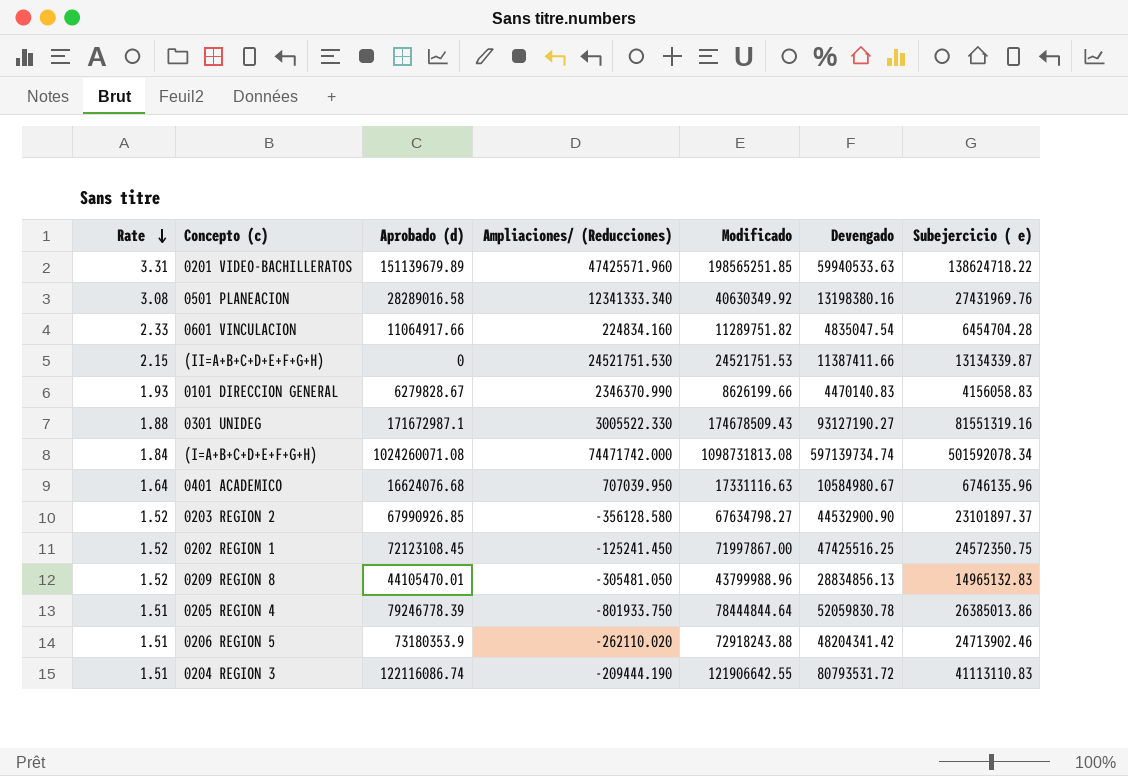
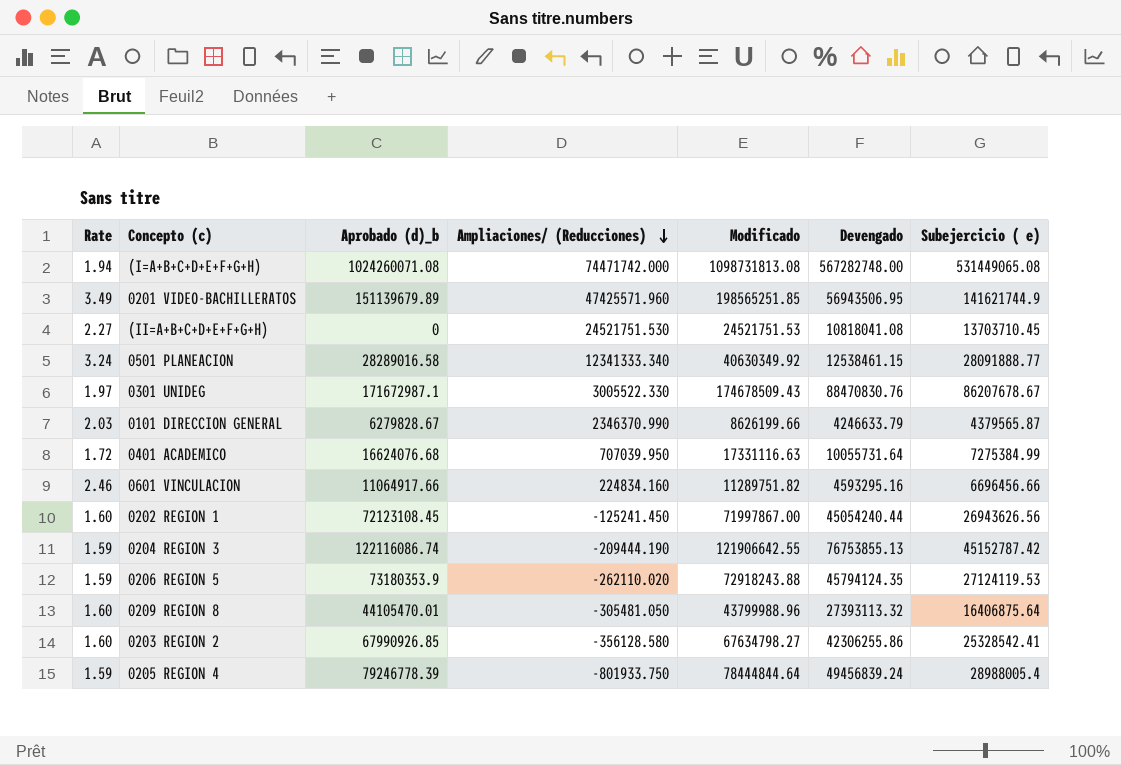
row order: Rate descending -> Ampliaciones/ (Reducciones) descending
column name: Aprobado (d) -> Aprobado (d)_b
(I=A+B+C+D+E+F+G+H) | Rate: 1.84 -> 1.94
(I=A+B+C+D+E+F+G+H) | Devengado: 597139734.74 -> 567282748.00
(I=A+B+C+D+E+F+G+H) | Subejercicio ( e): 501592078.34 -> 531449065.08
0201 VIDEO-BACHILLERATOS | Rate: 3.31 -> 3.49
0201 VIDEO-BACHILLERATOS | Devengado: 59940533.63 -> 56943506.95
0201 VIDEO-BACHILLERATOS | Subejercicio ( e): 138624718.22 -> 141621744.9
(II=A+B+C+D+E+F+G+H) | Rate: 2.15 -> 2.27
(II=A+B+C+D+E+F+G+H) | Devengado: 11387411.66 -> 10818041.08
(II=A+B+C+D+E+F+G+H) | Subejercicio ( e): 13134339.87 -> 13703710.45
0501 PLANEACION | Rate: 3.08 -> 3.24
0501 PLANEACION | Devengado: 13198380.16 -> 12538461.15
0501 PLANEACION | Subejercicio ( e): 27431969.76 -> 28091888.77
0301 UNIDEG | Rate: 1.88 -> 1.97
0301 UNIDEG | Devengado: 93127190.27 -> 88470830.76
0301 UNIDEG | Subejercicio ( e): 81551319.16 -> 86207678.67
0101 DIRECCION GENERAL | Rate: 1.93 -> 2.03
0101 DIRECCION GENERAL | Devengado: 4470140.83 -> 4246633.79
0101 DIRECCION GENERAL | Subejercicio ( e): 4156058.83 -> 4379565.87
0401 ACADEMICO | Rate: 1.64 -> 1.72
0401 ACADEMICO | Devengado: 10584980.67 -> 10055731.64
0401 ACADEMICO | Subejercicio ( e): 6746135.96 -> 7275384.99
0601 VINCULACION | Rate: 2.33 -> 2.46
0601 VINCULACION | Devengado: 4835047.54 -> 4593295.16
0601 VINCULACION | Subejercicio ( e): 6454704.28 -> 6696456.66
0202 REGION 1 | Rate: 1.52 -> 1.60
0202 REGION 1 | Devengado: 47425516.25 -> 45054240.44
0202 REGION 1 | Subejercicio ( e): 24572350.75 -> 26943626.56
0204 REGION 3 | Rate: 1.51 -> 1.59
0204 REGION 3 | Devengado: 80793531.72 -> 76753855.13
0204 REGION 3 | Subejercicio ( e): 41113110.83 -> 45152787.42
0206 REGION 5 | Rate: 1.51 -> 1.59
0206 REGION 5 | Devengado: 48204341.42 -> 45794124.35
0206 REGION 5 | Subejercicio ( e): 24713902.46 -> 27124119.53
0209 REGION 8 | Rate: 1.52 -> 1.60
0209 REGION 8 | Devengado: 28834856.13 -> 27393113.32
0209 REGION 8 | Subejercicio ( e): 14965132.83 -> 16406875.64
0203 REGION 2 | Rate: 1.52 -> 1.60
0203 REGION 2 | Devengado: 44532900.90 -> 42306255.86
0203 REGION 2 | Subejercicio ( e): 23101897.37 -> 25328542.41
0205 REGION 4 | Rate: 1.51 -> 1.59
0205 REGION 4 | Devengado: 52059830.78 -> 49456839.24
0205 REGION 4 | Subejercicio ( e): 26385013.86 -> 28988005.4

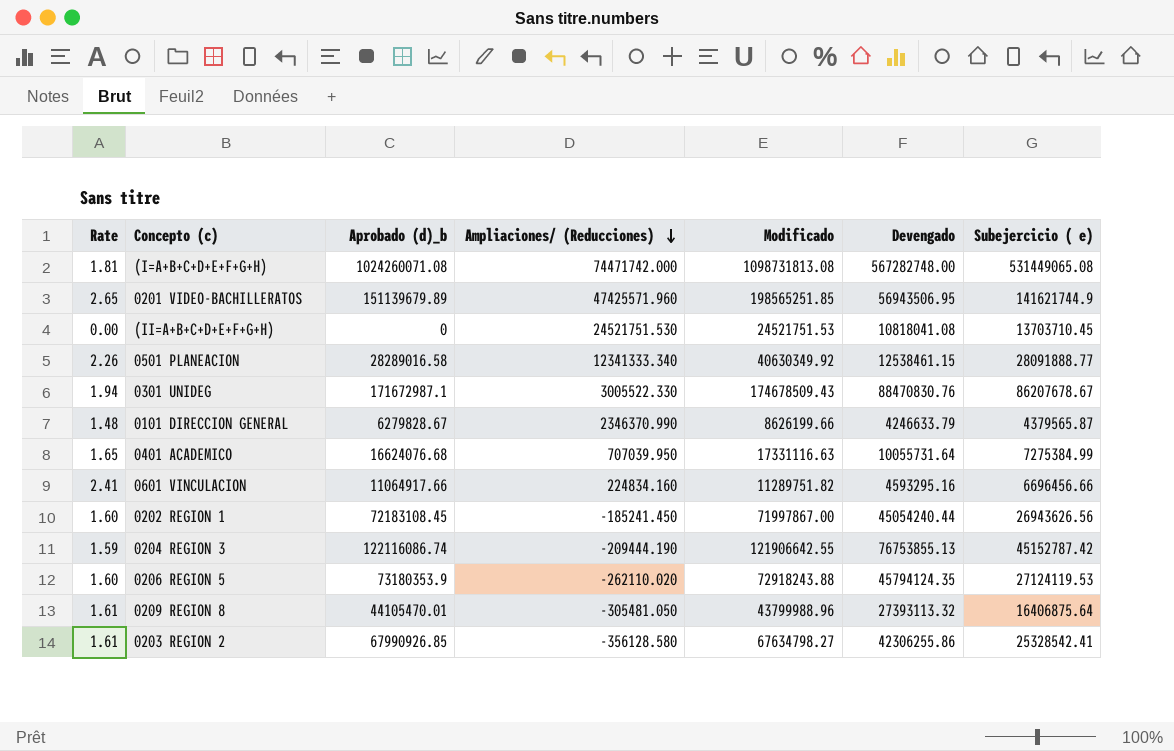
column Rate | formula: [Modificado] / [Devengado] -> [Aprobado (d)_b] / [Devengado]
row 0205 REGION 4: 1.59 | 79246778.39 | -801933.750 | 78444844.64 | 49456839.24 | 28988005.4 -> none
0202 REGION 1 | Aprobado (d)_b: 72123108.45 -> 72183108.45
0202 REGION 1 | Ampliaciones/ (Reducciones): -125241.450 -> -185241.450

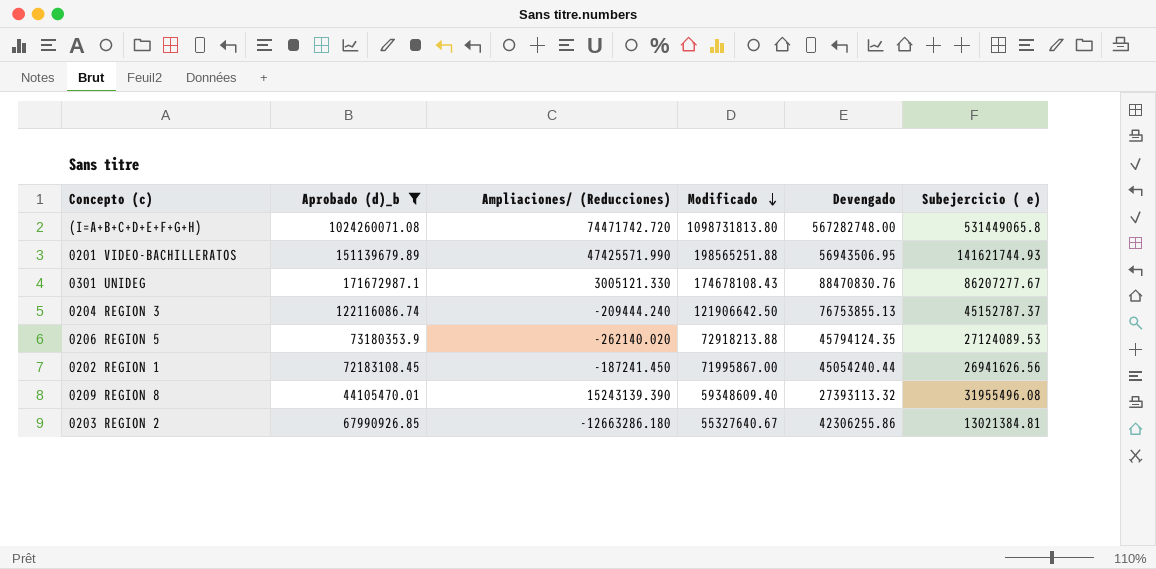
filter: none -> Aprobado (d)_b >= 44105470.01
row order: Ampliaciones/ (Reducciones) descending -> Modificado descending
column Rate | formula: [Aprobado (d)_b] / [Devengado] -> none
(I=A+B+C+D+E+F+G+H) | Ampliaciones/ (Reducciones): 74471742.000 -> 74471742.720
(I=A+B+C+D+E+F+G+H) | Modificado: 1098731813.08 -> 1098731813.80
(I=A+B+C+D+E+F+G+H) | Subejercicio ( e): 531449065.08 -> 531449065.8
0201 VIDEO-BACHILLERATOS | Ampliaciones/ (Reducciones): 47425571.960 -> 47425571.990
0201 VIDEO-BACHILLERATOS | Modificado: 198565251.85 -> 198565251.88
0201 VIDEO-BACHILLERATOS | Subejercicio ( e): 141621744.9 -> 141621744.93
0301 UNIDEG | Ampliaciones/ (Reducciones): 3005522.330 -> 3005121.330
0301 UNIDEG | Modificado: 174678509.43 -> 174678108.43
0301 UNIDEG | Subejercicio ( e): 86207678.67 -> 86207277.67
0204 REGION 3 | Ampliaciones/ (Reducciones): -209444.190 -> -209444.240
0204 REGION 3 | Modificado: 121906642.55 -> 121906642.50
0204 REGION 3 | Subejercicio ( e): 45152787.42 -> 45152787.37
0206 REGION 5 | Ampliaciones/ (Reducciones): -262110.020 -> -262140.020
0206 REGION 5 | Modificado: 72918243.88 -> 72918213.88
0206 REGION 5 | Subejercicio ( e): 27124119.53 -> 27124089.53
0202 REGION 1 | Ampliaciones/ (Reducciones): -185241.450 -> -187241.450
0202 REGION 1 | Modificado: 71997867.00 -> 71995867.00
0202 REGION 1 | Subejercicio ( e): 26943626.56 -> 26941626.56
0209 REGION 8 | Ampliaciones/ (Reducciones): -305481.050 -> 15243139.390
0209 REGION 8 | Modificado: 43799988.96 -> 59348609.40
0209 REGION 8 | Subejercicio ( e): 16406875.64 -> 31955496.08
0203 REGION 2 | Ampliaciones/ (Reducciones): -356128.580 -> -12663286.180
0203 REGION 2 | Modificado: 67634798.27 -> 55327640.67
0203 REGION 2 | Subejercicio ( e): 25328542.41 -> 13021384.81

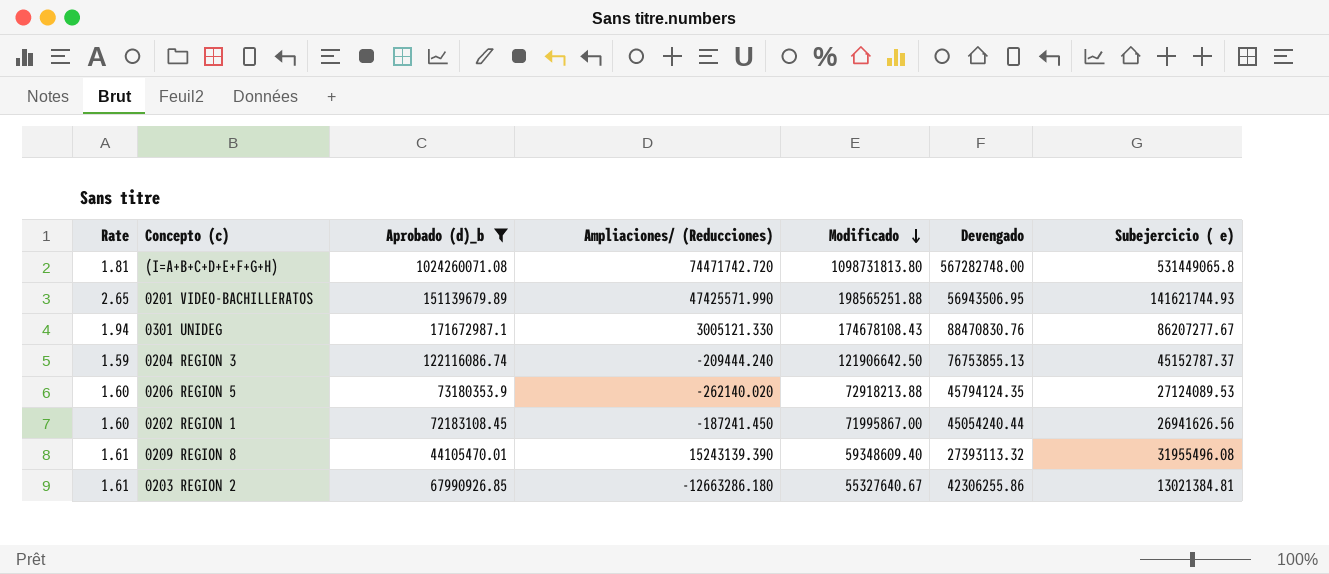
column Rate | formula: none -> [Aprobado (d)_b] / [Devengado]

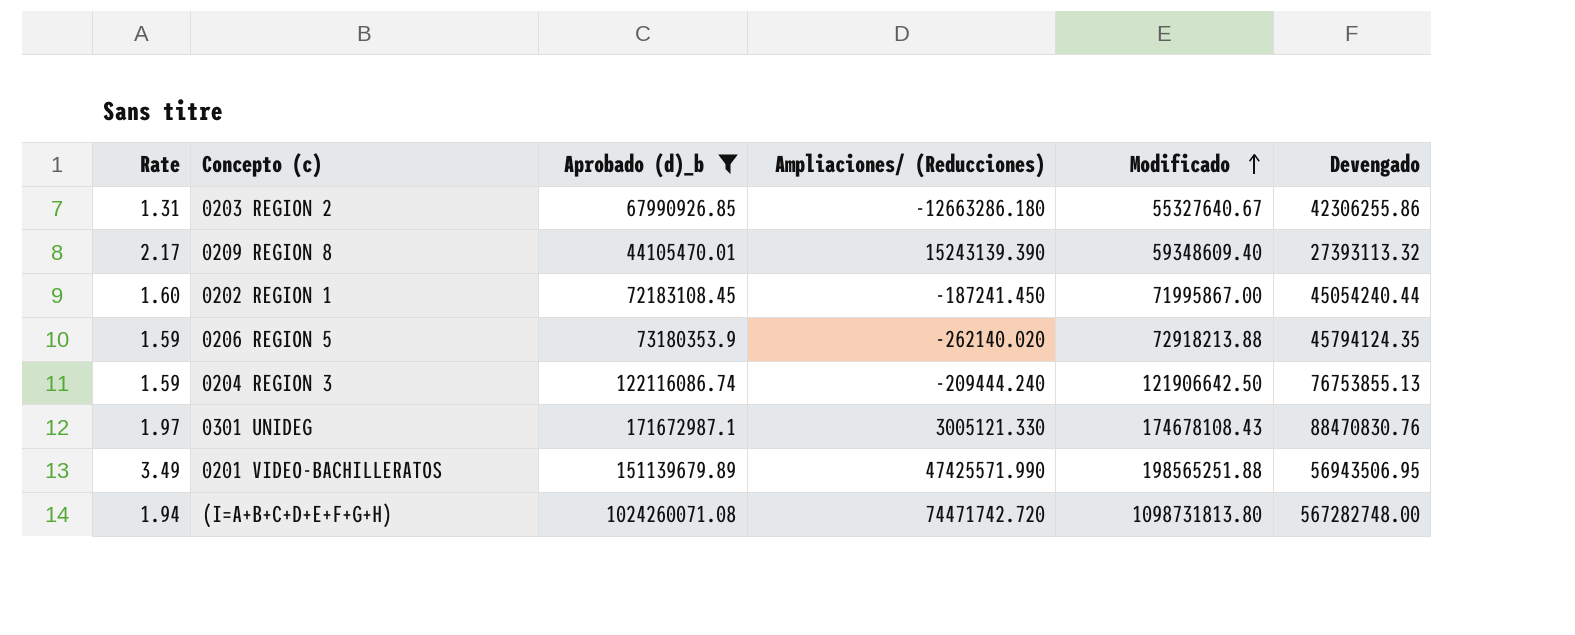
row order: Modificado descending -> Modificado ascending
column Subejercicio ( e) | formula: [Modificado] - [Devengado] -> none
column Rate | formula: [Aprobado (d)_b] / [Devengado] -> [Modificado] / [Devengado]

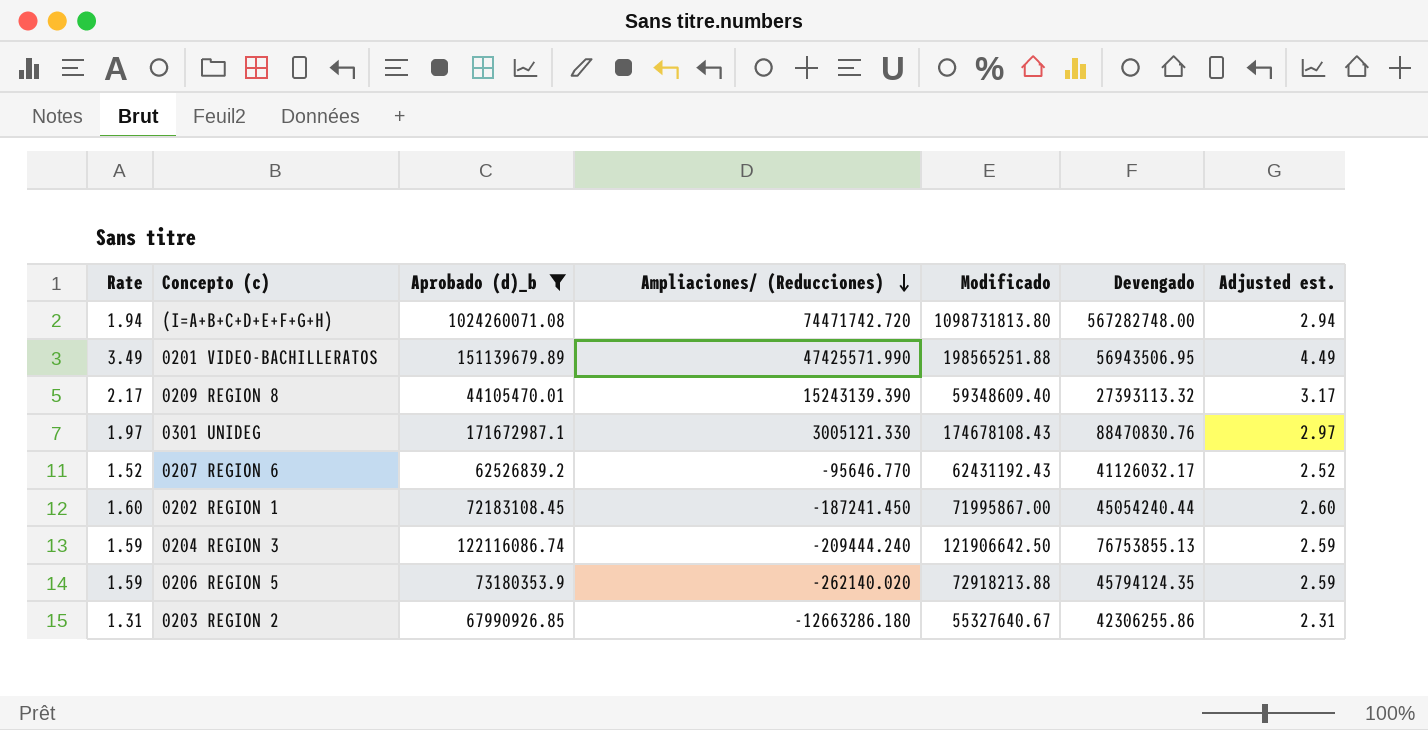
row order: Modificado ascending -> Ampliaciones/ (Reducciones) descending
column Adjusted est. | formula: none -> [Rate] + 1
row 0207 REGION 6: none -> 1.52 | 62526839.2 | -95646.770 | 62431192.43 | 41126032.17 | 2.52

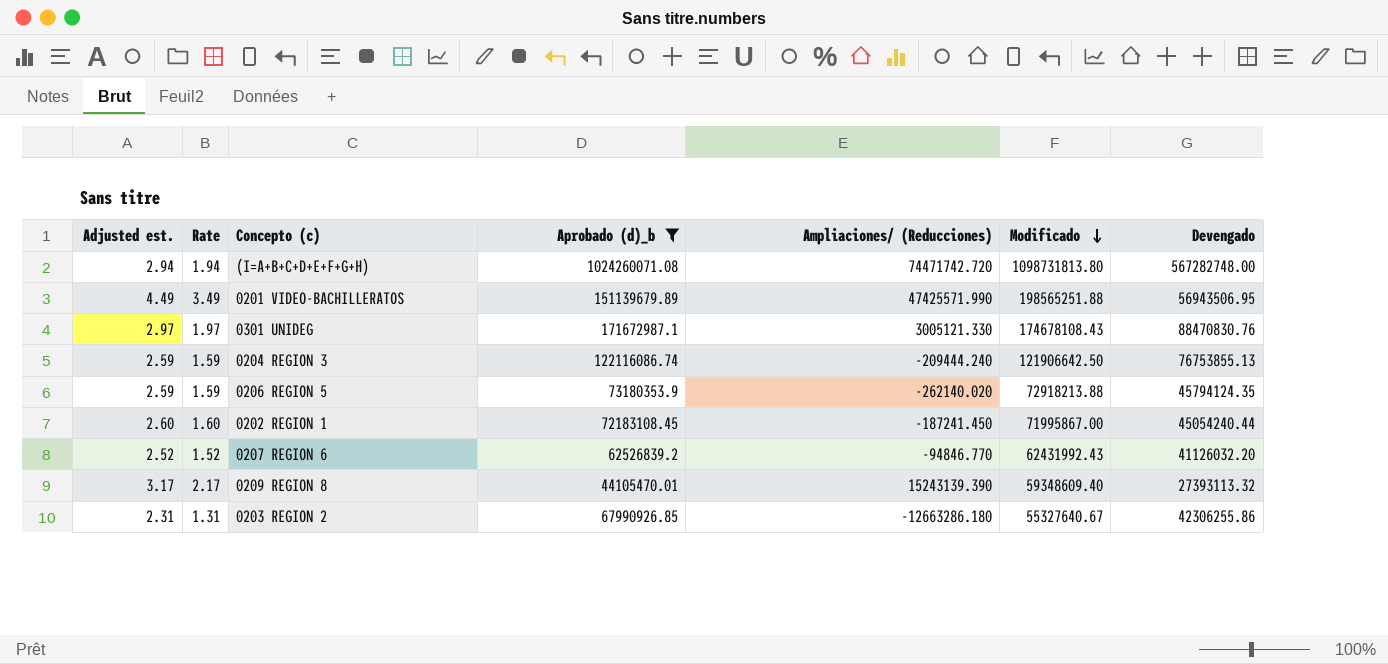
row order: Ampliaciones/ (Reducciones) descending -> Modificado descending
column Adjusted est. | position: 7 -> 1
0207 REGION 6 | Ampliaciones/ (Reducciones): -95646.770 -> -94846.770
0207 REGION 6 | Modificado: 62431192.43 -> 62431992.43
0207 REGION 6 | Devengado: 41126032.17 -> 41126032.20

